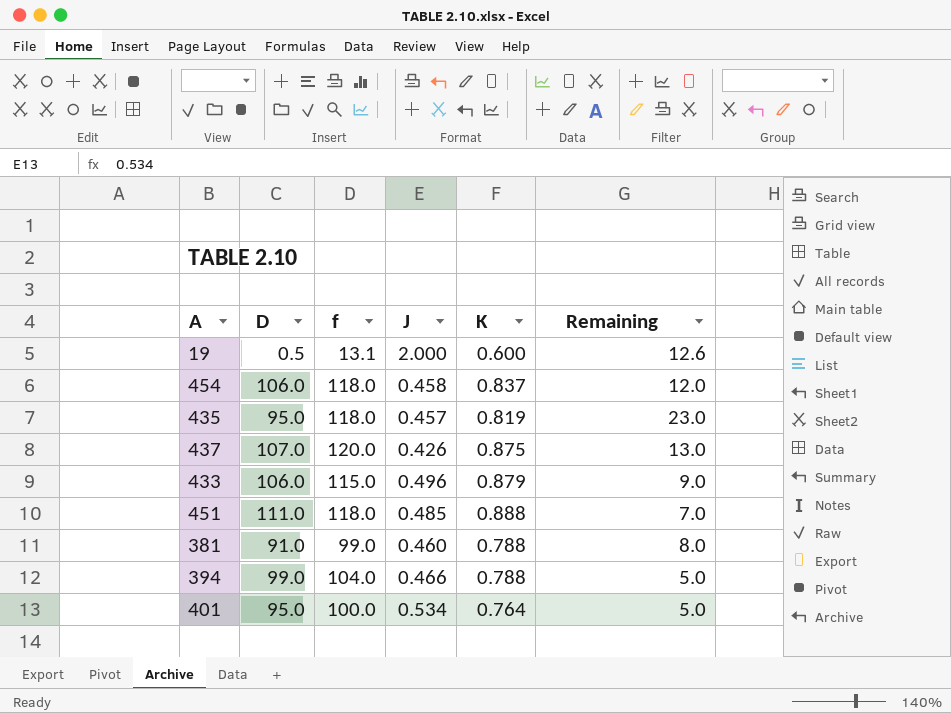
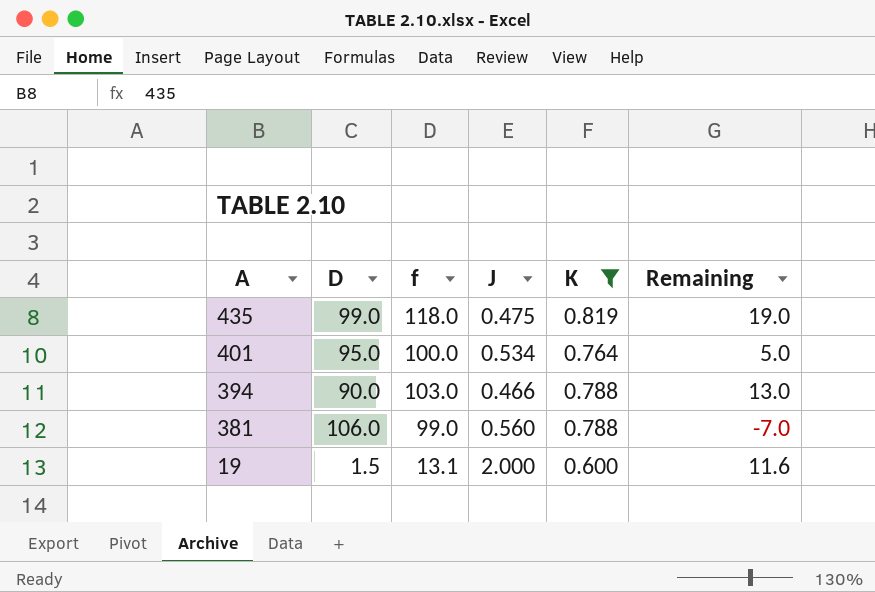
filter: none -> K <= 0.819
row order: none -> A descending
435 | D: 95.0 -> 99.0
435 | J: 0.457 -> 0.475
435 | Remaining: 23.0 -> 19.0
394 | D: 99.0 -> 90.0
394 | f: 104.0 -> 103.0
394 | Remaining: 5.0 -> 13.0
381 | D: 91.0 -> 106.0
381 | J: 0.460 -> 0.560
381 | Remaining: 8.0 -> -7.0
19 | D: 0.5 -> 1.5
19 | Remaining: 12.6 -> 11.6

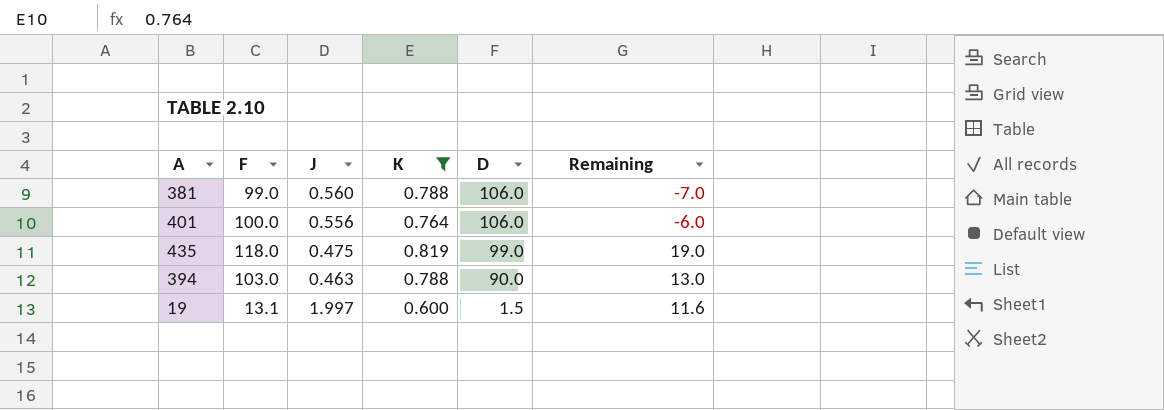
row order: A descending -> D descending
column name: f -> F
column D | position: 2 -> 5
401 | J: 0.534 -> 0.556
401 | D: 95.0 -> 106.0
401 | Remaining: 5.0 -> -6.0
394 | J: 0.466 -> 0.463
19 | J: 2.000 -> 1.997

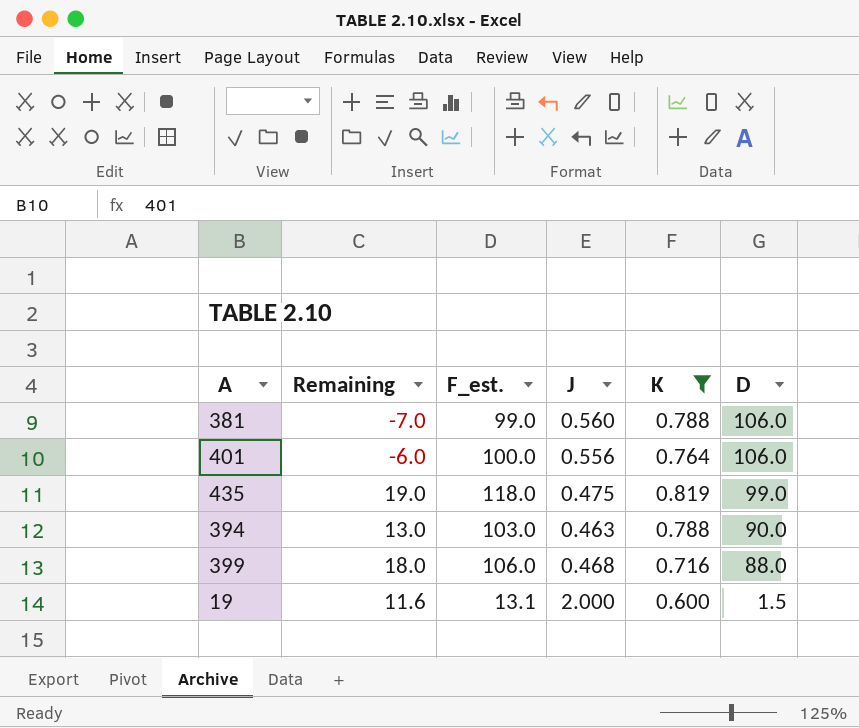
column Remaining | position: 6 -> 2
column name: F -> F_est.
row 399: none -> 18.0 | 106.0 | 0.468 | 0.716 | 88.0
19 | J: 1.997 -> 2.000

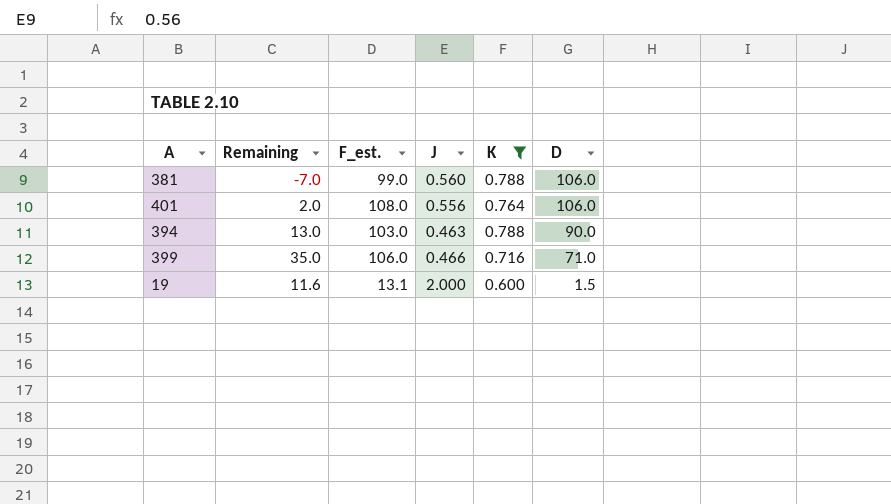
row 435: 19.0 | 118.0 | 0.475 | 0.819 | 99.0 -> none
401 | Remaining: -6.0 -> 2.0
401 | F_est.: 100.0 -> 108.0
399 | Remaining: 18.0 -> 35.0
399 | J: 0.468 -> 0.466
399 | D: 88.0 -> 71.0

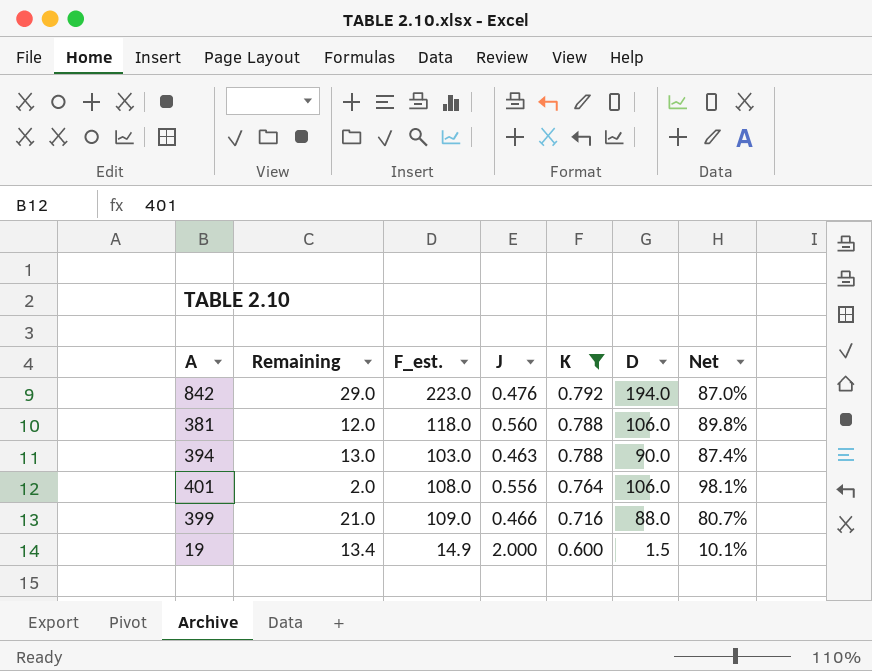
row order: D descending -> K descending
column Net | formula: none -> [D] / [F_est.]
row 842: none -> 29.0 | 223.0 | 0.476 | 0.792 | 194.0 | 87.0%
381 | Remaining: -7.0 -> 12.0
381 | F_est.: 99.0 -> 118.0
399 | Remaining: 35.0 -> 21.0
399 | F_est.: 106.0 -> 109.0
399 | D: 71.0 -> 88.0
19 | Remaining: 11.6 -> 13.4
19 | F_est.: 13.1 -> 14.9

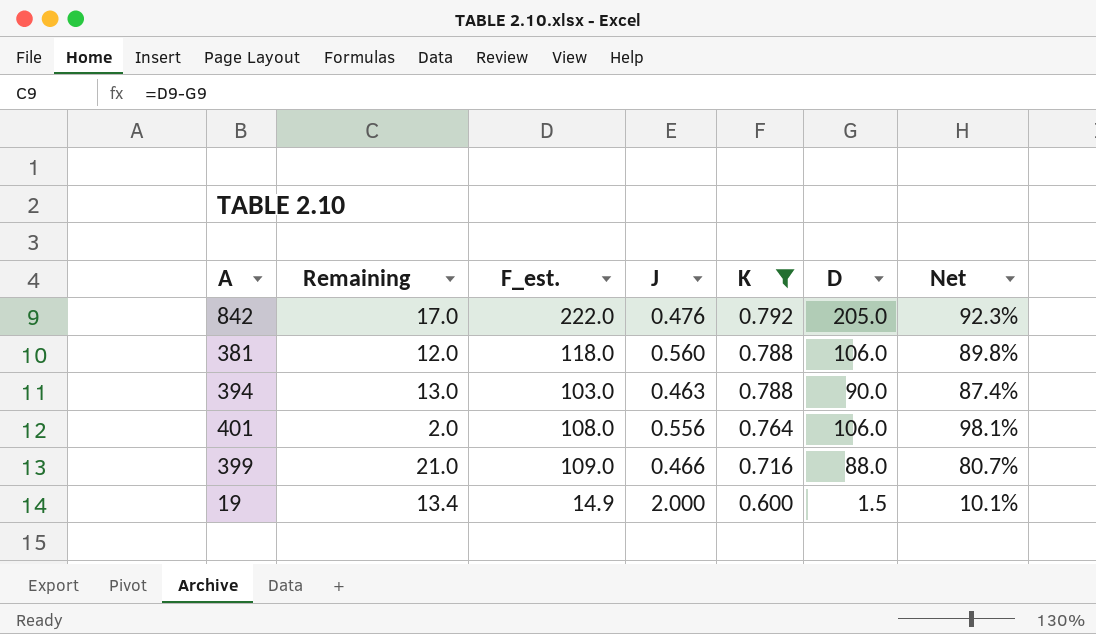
842 | Remaining: 29.0 -> 17.0
842 | F_est.: 223.0 -> 222.0
842 | D: 194.0 -> 205.0
842 | Net: 87.0% -> 92.3%

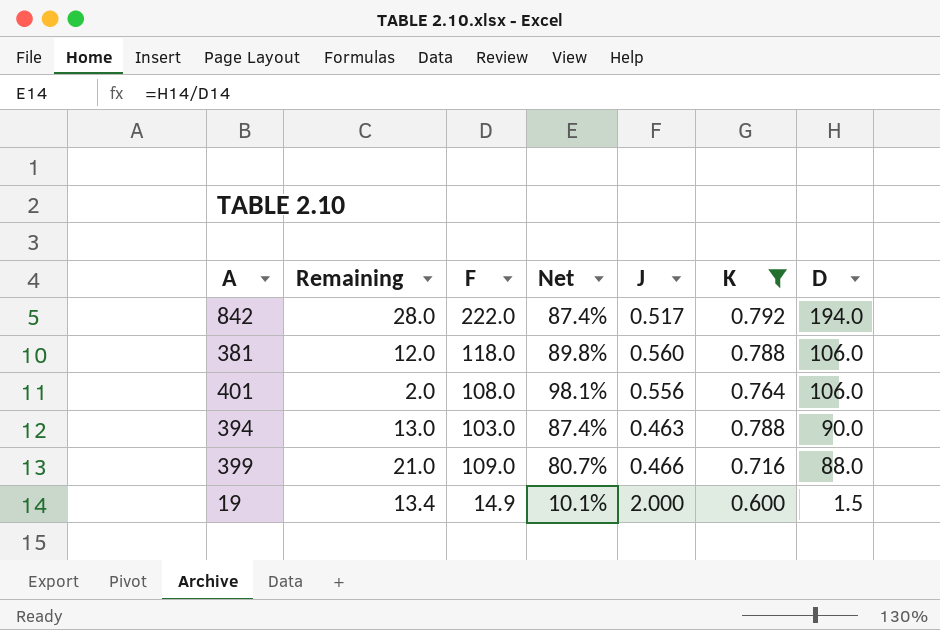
row order: K descending -> D descending
column name: F_est. -> F
column Net | position: 7 -> 4
842 | Remaining: 17.0 -> 28.0
842 | Net: 92.3% -> 87.4%
842 | J: 0.476 -> 0.517
842 | D: 205.0 -> 194.0

